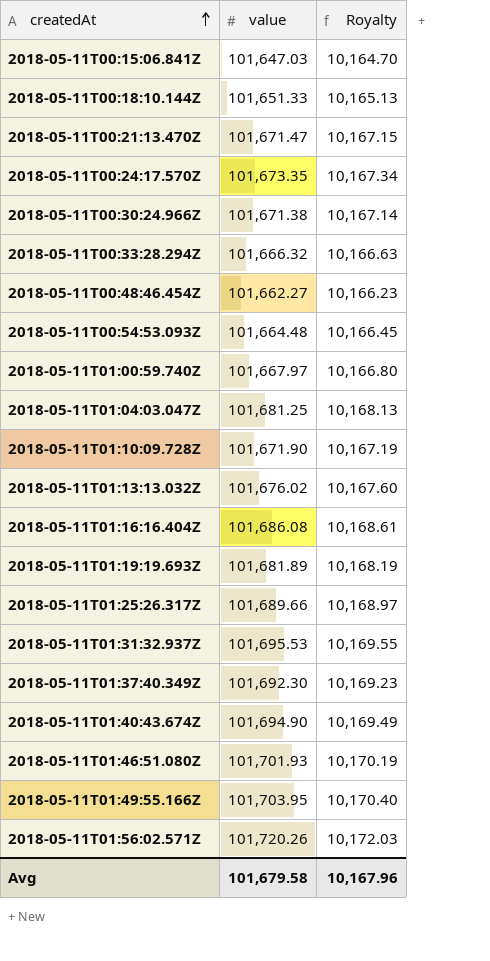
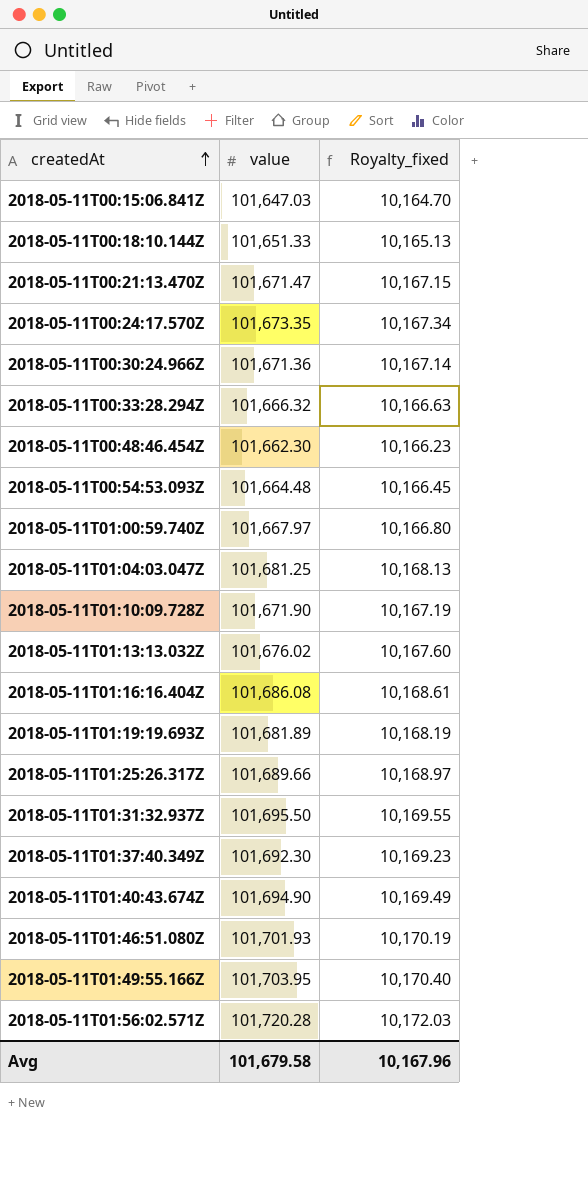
column name: Royalty -> Royalty_fixed
2018-05-11T00:30:24.966Z | value: 101,671.38 -> 101,671.36
2018-05-11T00:48:46.454Z | value: 101,662.27 -> 101,662.30
2018-05-11T01:31:32.937Z | value: 101,695.53 -> 101,695.50
2018-05-11T01:56:02.571Z | value: 101,720.26 -> 101,720.28

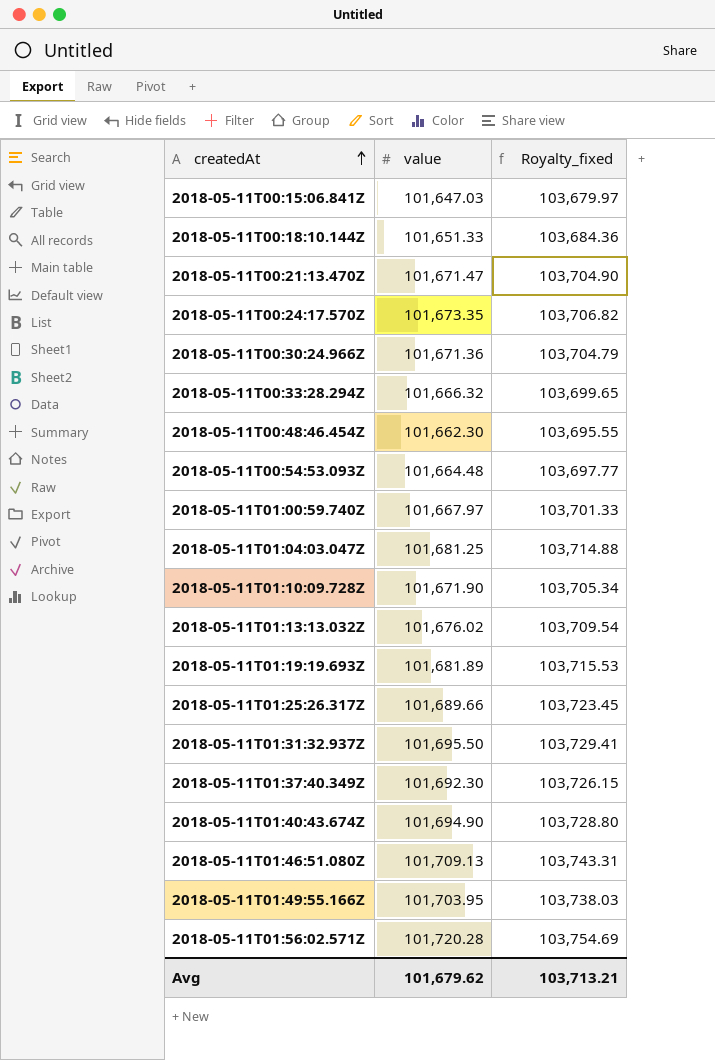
column Royalty_fixed | formula: [value] * 0.1 -> [value] * 1.02
row 2018-05-11T01:16:16.404Z: 101,686.08 | 10,168.61 -> none
2018-05-11T01:46:51.080Z | value: 101,701.93 -> 101,709.13
Avg | value: 101,679.58 -> 101,679.62
Avg | Royalty_fixed: 10,167.96 -> 103,713.21

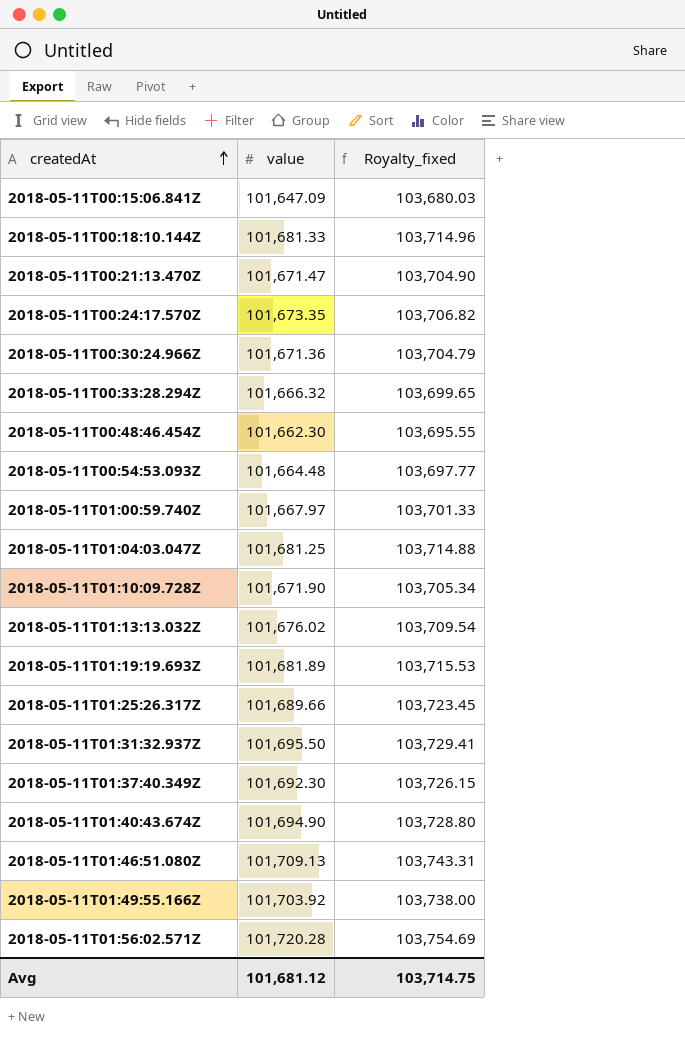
2018-05-11T00:15:06.841Z | value: 101,647.03 -> 101,647.09
2018-05-11T00:15:06.841Z | Royalty_fixed: 103,679.97 -> 103,680.03
2018-05-11T00:18:10.144Z | value: 101,651.33 -> 101,681.33
2018-05-11T00:18:10.144Z | Royalty_fixed: 103,684.36 -> 103,714.96
2018-05-11T01:49:55.166Z | value: 101,703.95 -> 101,703.92
2018-05-11T01:49:55.166Z | Royalty_fixed: 103,738.03 -> 103,738.00
Avg | value: 101,679.62 -> 101,681.12
Avg | Royalty_fixed: 103,713.21 -> 103,714.75

